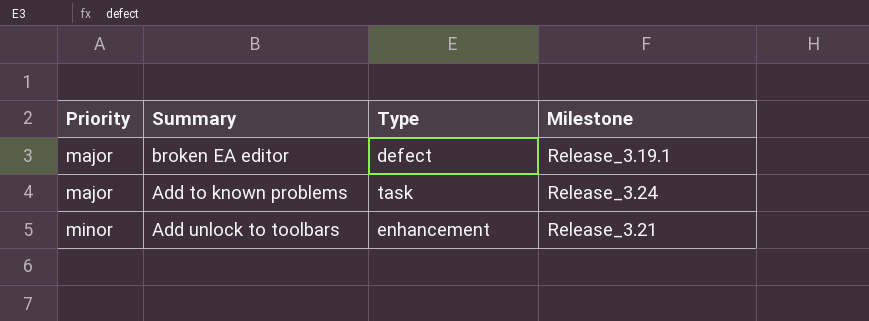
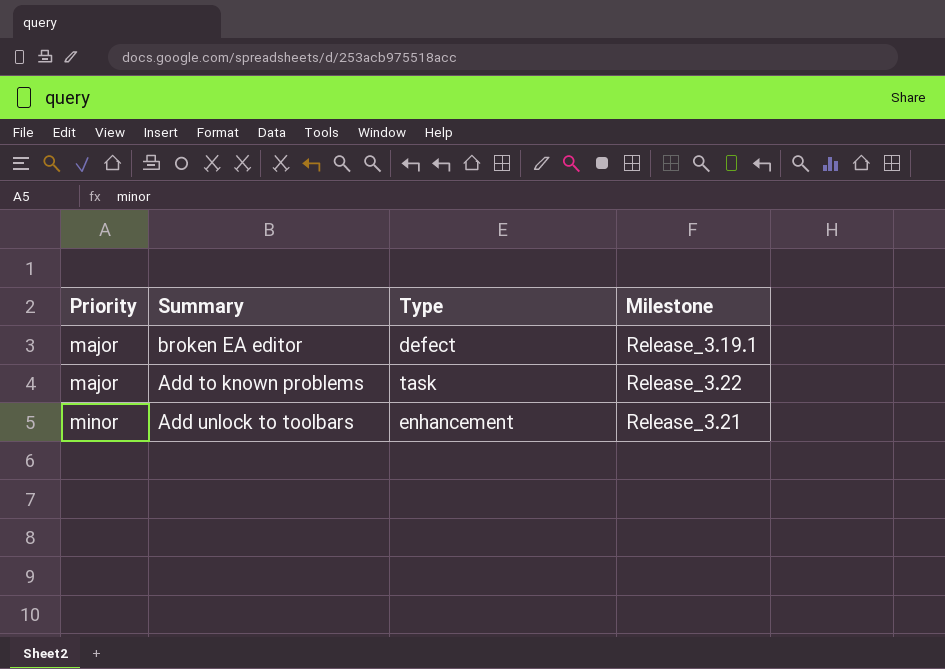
Add to known problems | Milestone: Release_3.24 -> Release_3.22

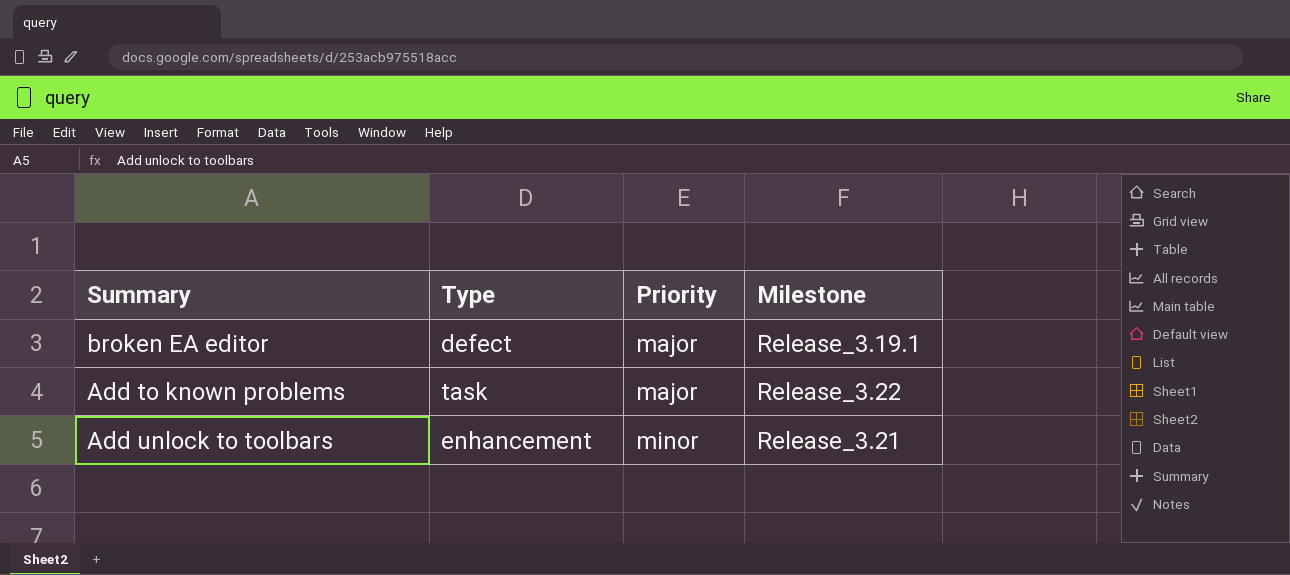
column Priority | position: 1 -> 3

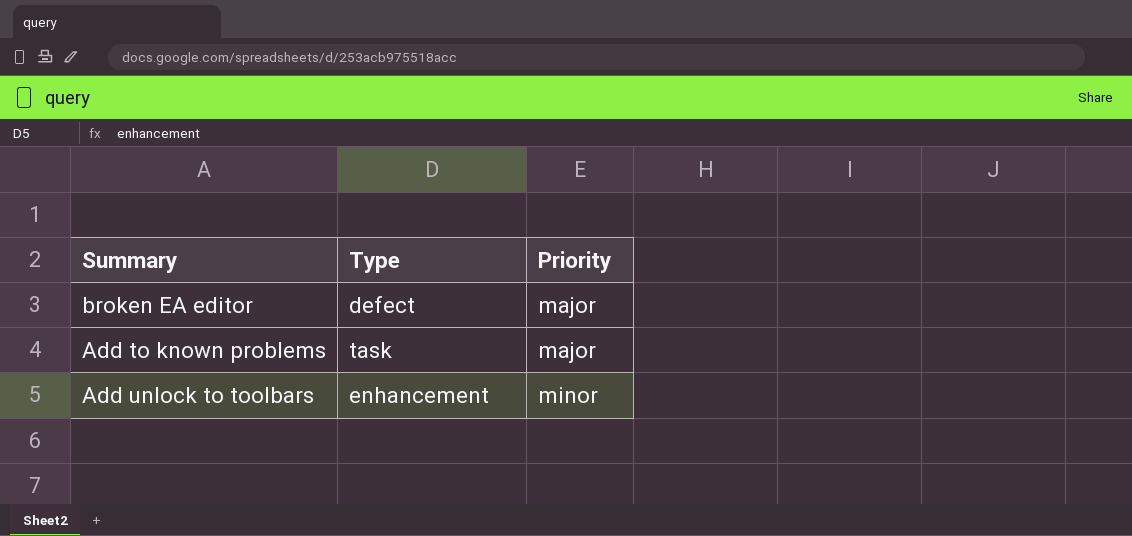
column Milestone | position: 4 -> none

